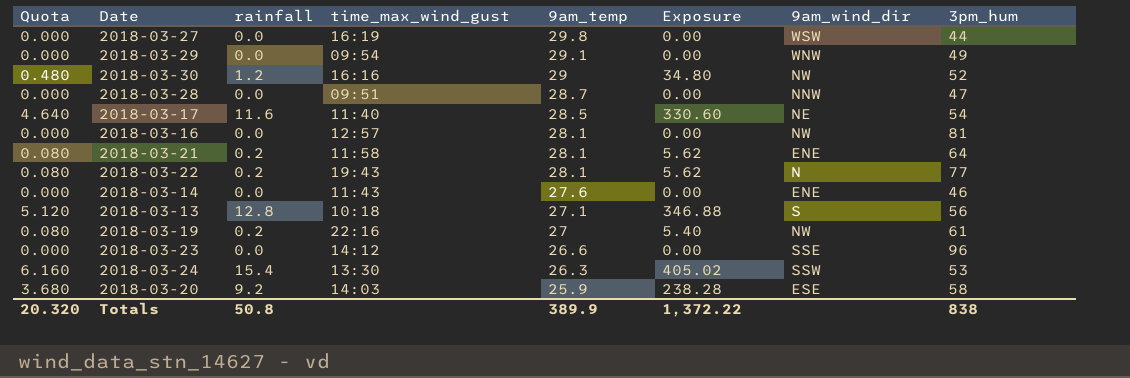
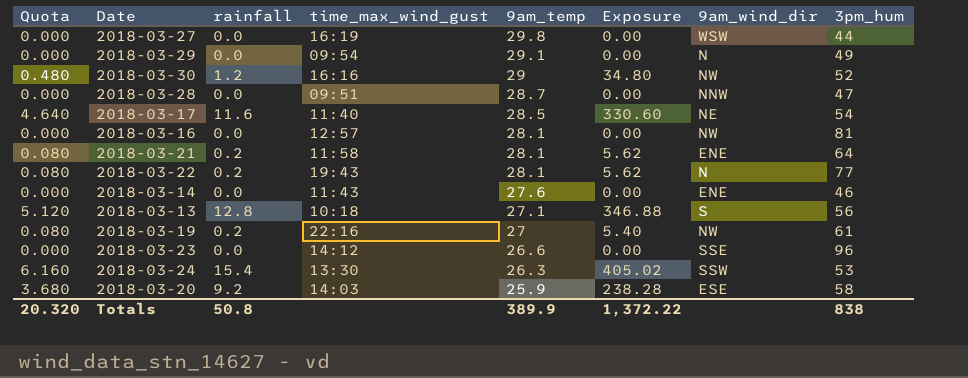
2018-03-29 | 9am_wind_dir: WNW -> N

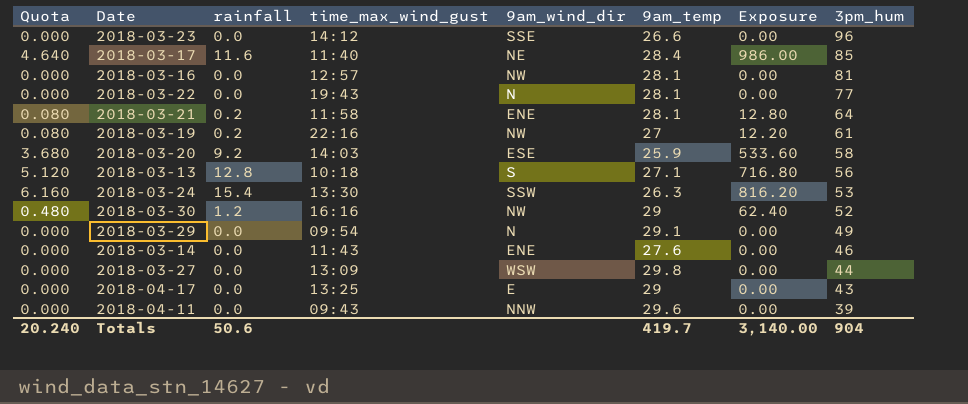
row order: 9am_temp descending -> 3pm_hum descending
column 9am_wind_dir | position: 7 -> 5
column Exposure | formula: [rainfall] * [9am_temp] -> [rainfall] * [3pm_hum]
row 2018-03-28: 0.000 | 0.0 | 09:51 | 28.7 | 0.00 | NNW | 47 -> none
2018-03-17 | 9am_temp: 28.5 -> 28.4
2018-03-17 | 3pm_hum: 54 -> 85
2018-03-22 | Quota: 0.080 -> 0.000
2018-03-22 | rainfall: 0.2 -> 0.0
2018-03-27 | time_max_wind_gust: 16:19 -> 13:09
row 2018-04-17: none -> 0.000 | 0.0 | 13:25 | E | 29 | 0.00 | 43
row 2018-04-11: none -> 0.000 | 0.0 | 09:43 | NNW | 29.6 | 0.00 | 39
Totals | Quota: 20.320 -> 20.240
Totals | rainfall: 50.8 -> 50.6
Totals | 9am_temp: 389.9 -> 419.7
Totals | Exposure: 1,372.22 -> 3,140.00
Totals | 3pm_hum: 838 -> 904

